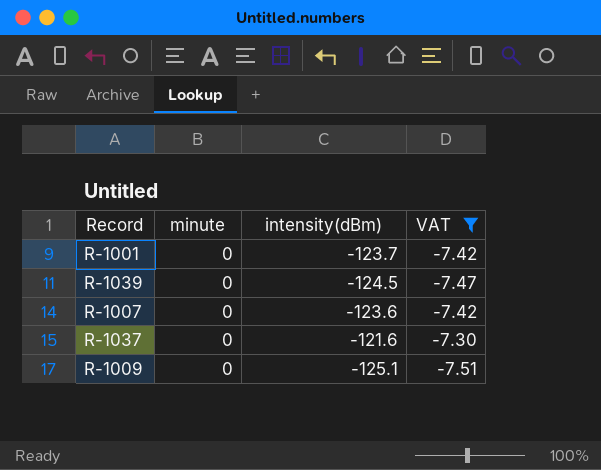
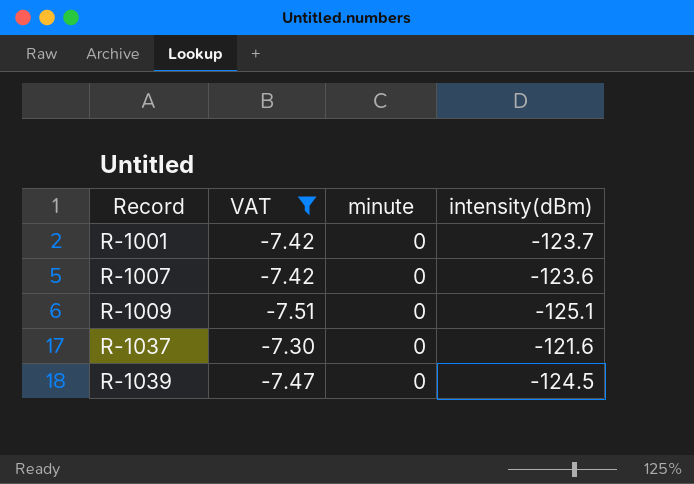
row order: none -> Record ascending
column VAT | position: 4 -> 2

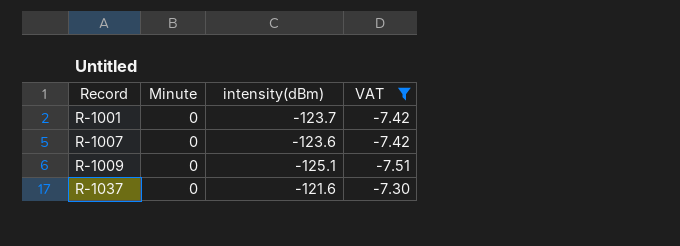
column name: minute -> Minute
column VAT | position: 2 -> 4
row R-1039: -7.47 | 0 | -124.5 -> none

